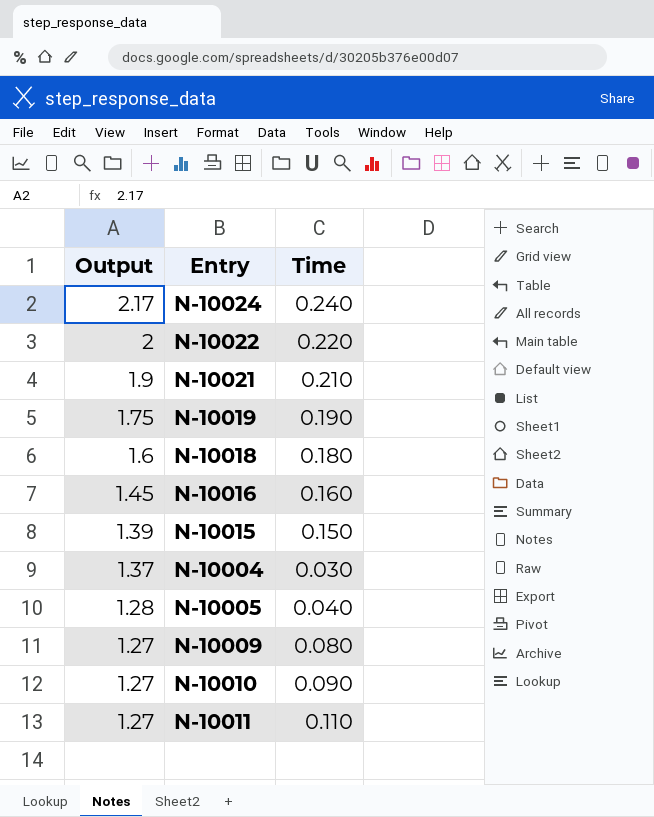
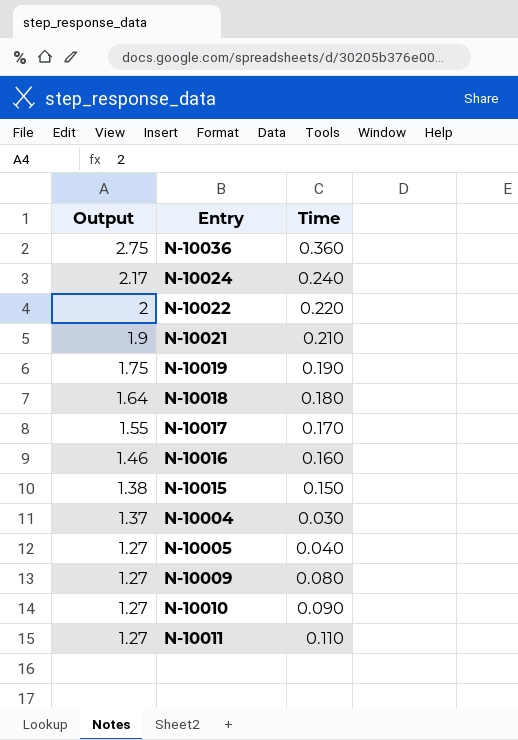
row N-10036: none -> 2.75 | 0.360
N-10018 | Output: 1.6 -> 1.64
row N-10017: none -> 1.55 | 0.170
N-10016 | Output: 1.45 -> 1.46
N-10015 | Output: 1.39 -> 1.38
N-10005 | Output: 1.28 -> 1.27

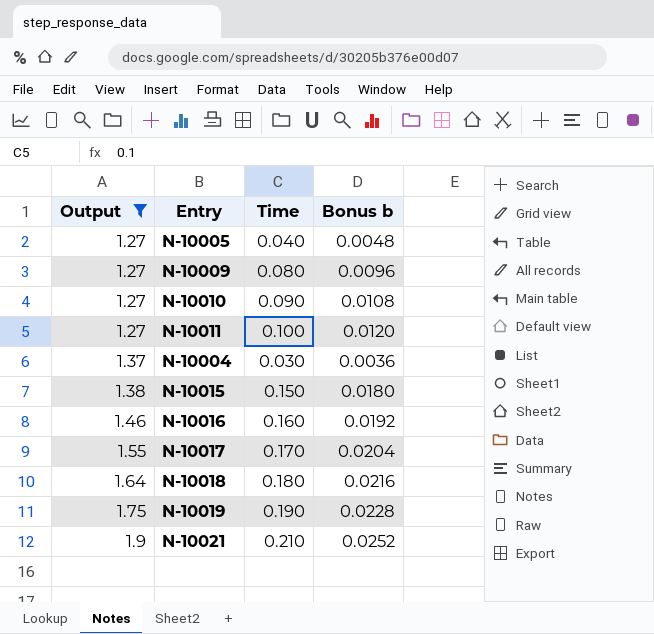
filter: none -> Output <= 1.9
row order: Output descending -> Output ascending
column Bonus b | formula: none -> [Time] * 0.12
N-10011 | Time: 0.110 -> 0.100

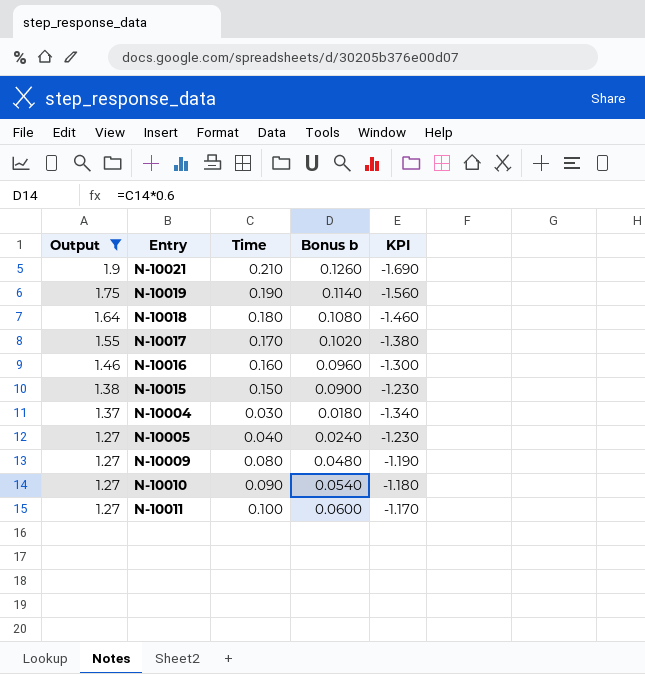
row order: Output ascending -> Output descending
column Bonus b | formula: [Time] * 0.12 -> [Time] * 0.6
column KPI | formula: none -> [Time] - [Output]

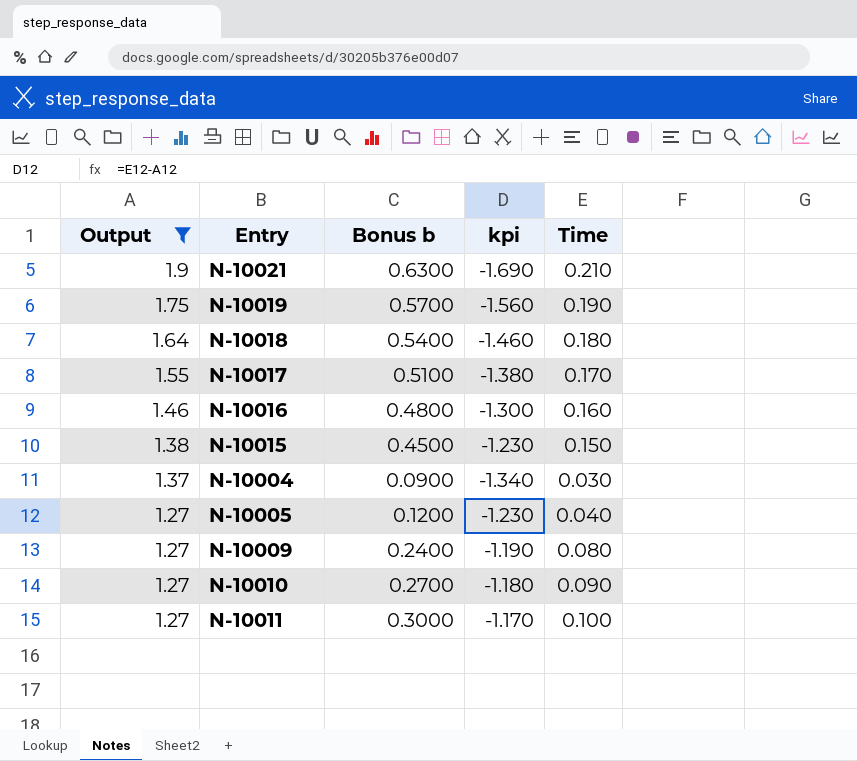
column Bonus b | formula: [Time] * 0.6 -> [Time] * 3
column name: KPI -> kpi
column Time | position: 3 -> 5

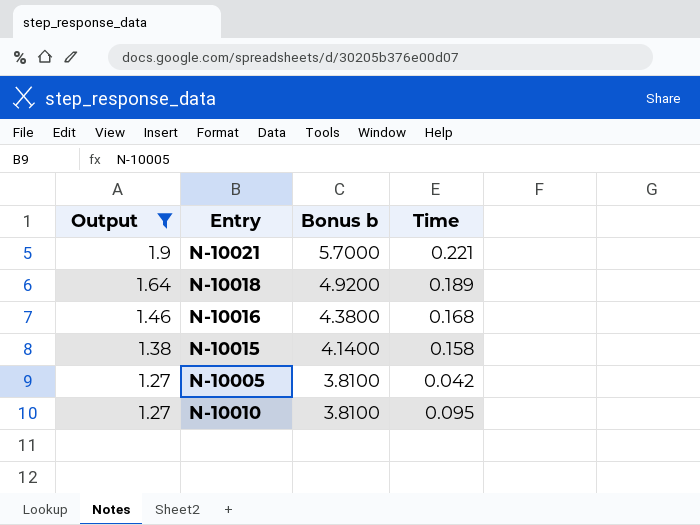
column kpi | formula: [Time] - [Output] -> none
column Bonus b | formula: [Time] * 3 -> [Output] * 3
row N-10019: 1.75 | 0.5700 | -1.560 | 0.190 -> none
row N-10017: 1.55 | 0.5100 | -1.380 | 0.170 -> none
row N-10004: 1.37 | 0.0900 | -1.340 | 0.030 -> none
row N-10009: 1.27 | 0.2400 | -1.190 | 0.080 -> none
row N-10011: 1.27 | 0.3000 | -1.170 | 0.100 -> none
N-10021 | Time: 0.210 -> 0.221
N-10018 | Time: 0.180 -> 0.189
N-10016 | Time: 0.160 -> 0.168
N-10015 | Time: 0.150 -> 0.158
N-10005 | Time: 0.040 -> 0.042
N-10010 | Time: 0.090 -> 0.095

